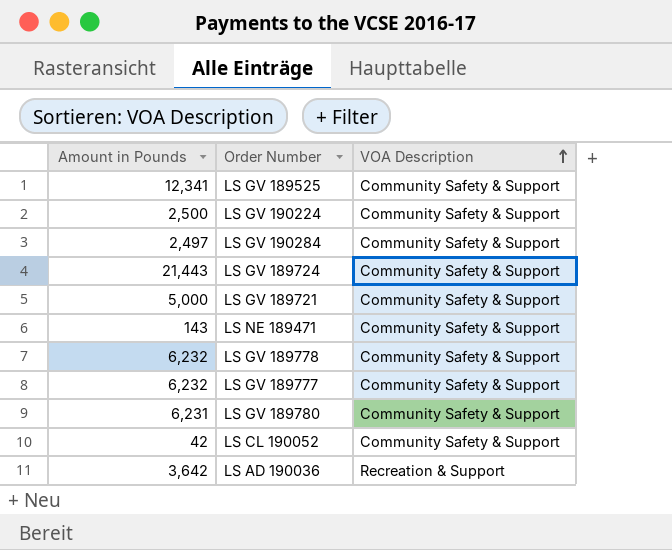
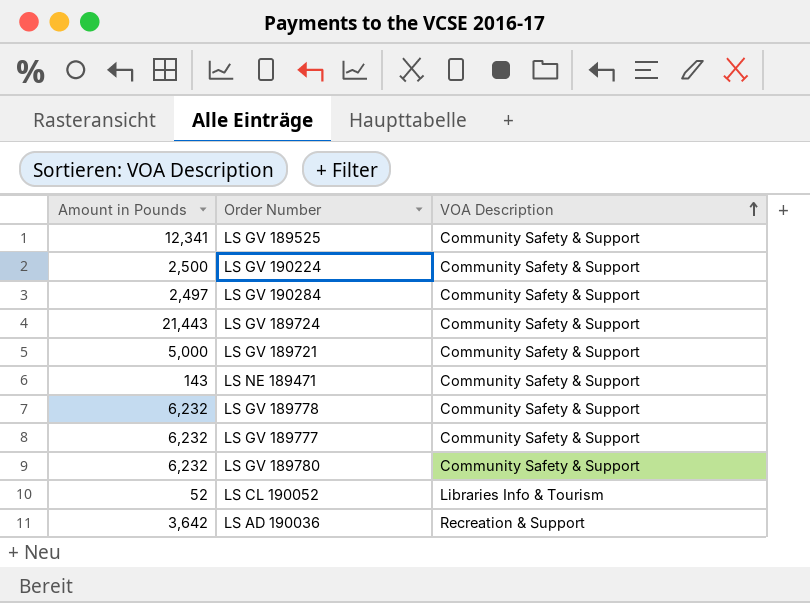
LS GV 189780 | Amount in Pounds: 6,231 -> 6,232
LS CL 190052 | Amount in Pounds: 42 -> 52
LS CL 190052 | VOA Description: Community Safety & Support -> Libraries Info & Tourism

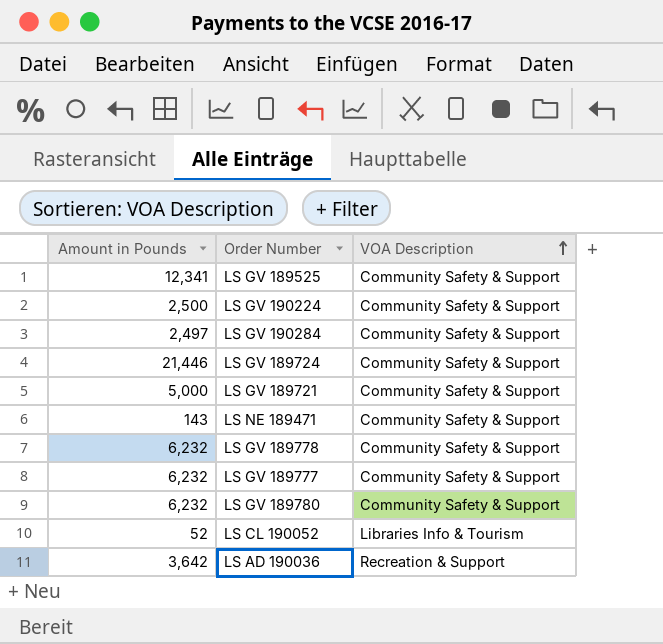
LS GV 189724 | Amount in Pounds: 21,443 -> 21,446

